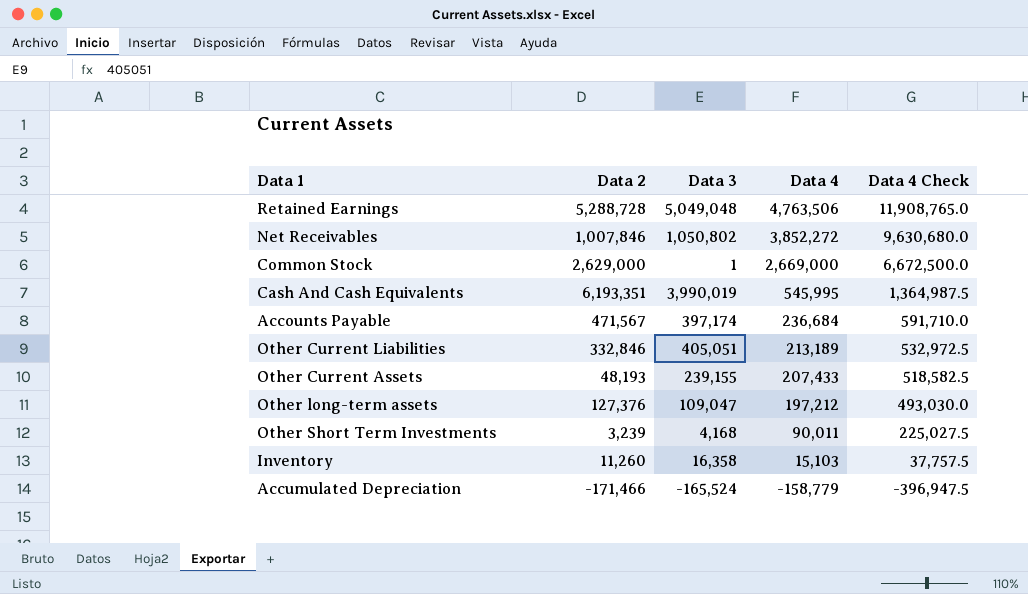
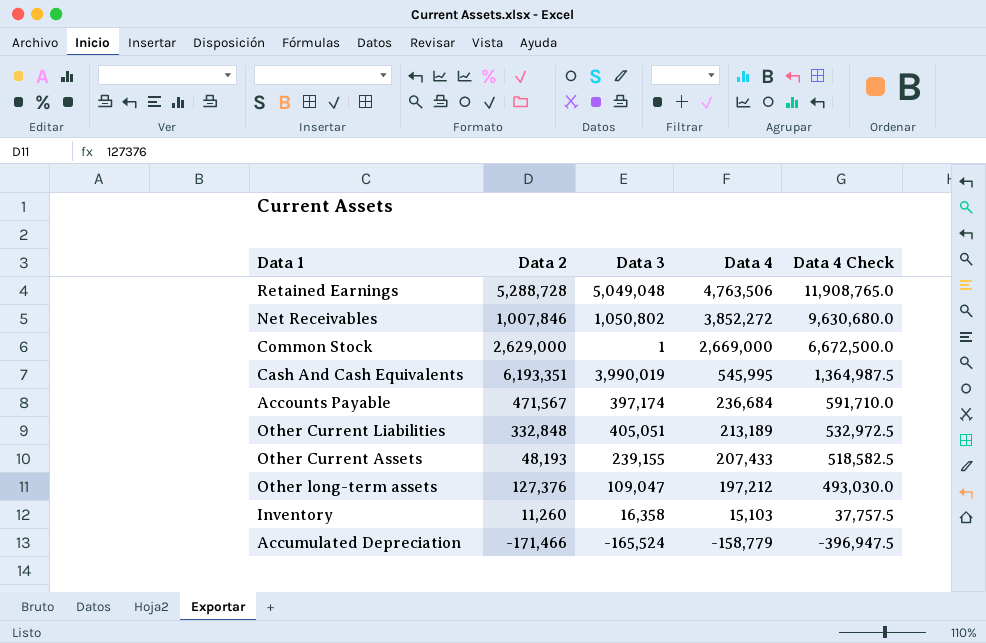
row Other Short Term Investments: 3,239 | 4,168 | 90,011 | 225,027.5 -> none
Other Current Liabilities | Data 2: 332,846 -> 332,848

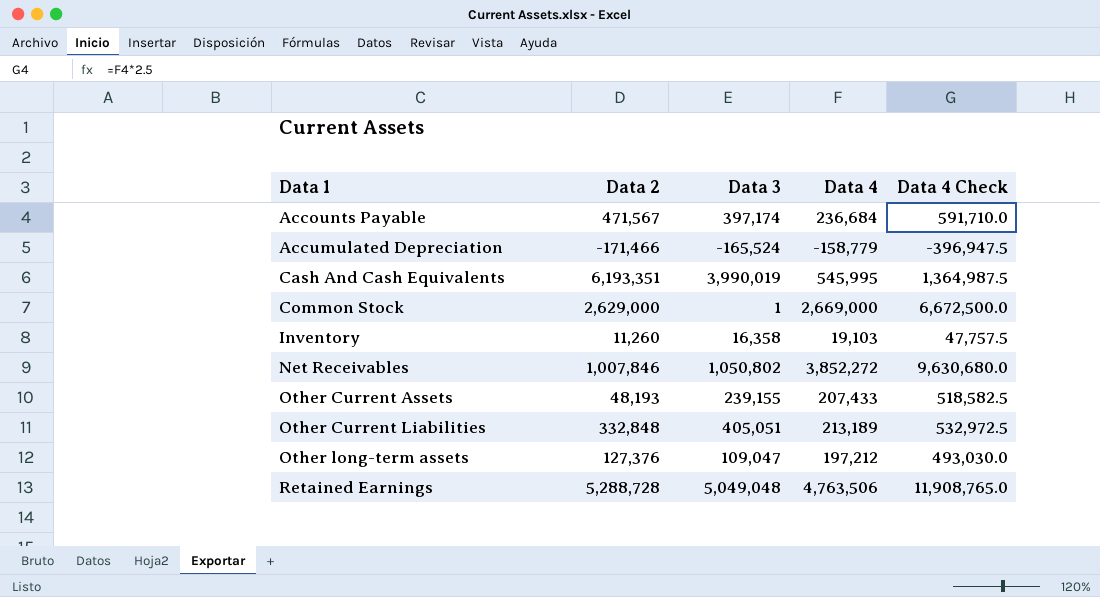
row order: Data 4 descending -> Data 1 ascending
Inventory | Data 4: 15,103 -> 19,103
Inventory | Data 4 Check: 37,757.5 -> 47,757.5

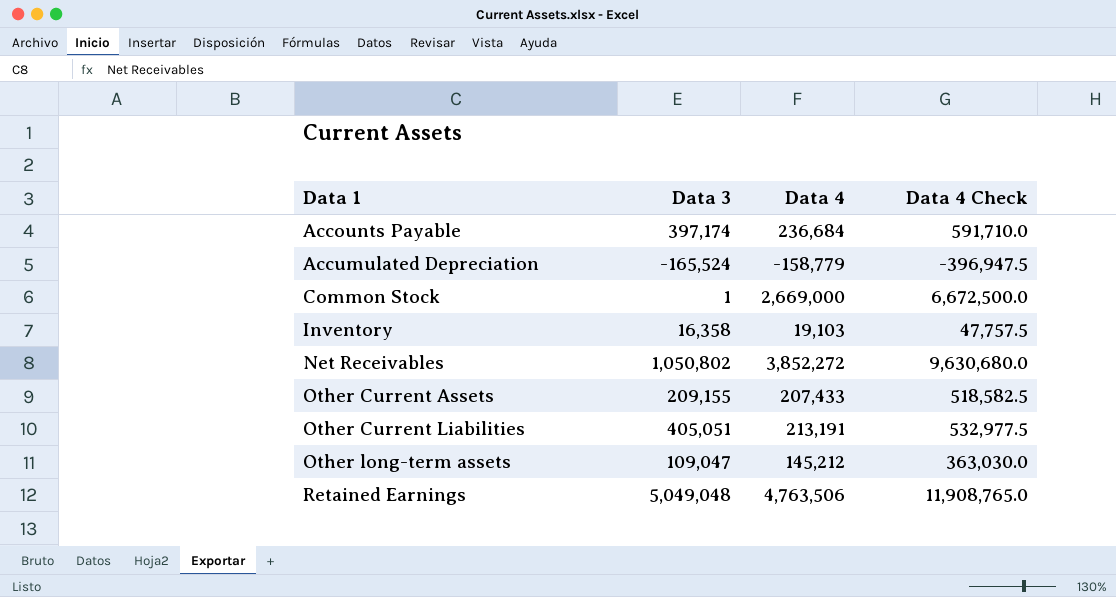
column Data 2 | position: 2 -> none
row Cash And Cash Equivalents: 6,193,351 | 3,990,019 | 545,995 | 1,364,987.5 -> none
Other Current Assets | Data 3: 239,155 -> 209,155
Other Current Liabilities | Data 4: 213,189 -> 213,191
Other Current Liabilities | Data 4 Check: 532,972.5 -> 532,977.5
Other long-term assets | Data 4: 197,212 -> 145,212
Other long-term assets | Data 4 Check: 493,030.0 -> 363,030.0

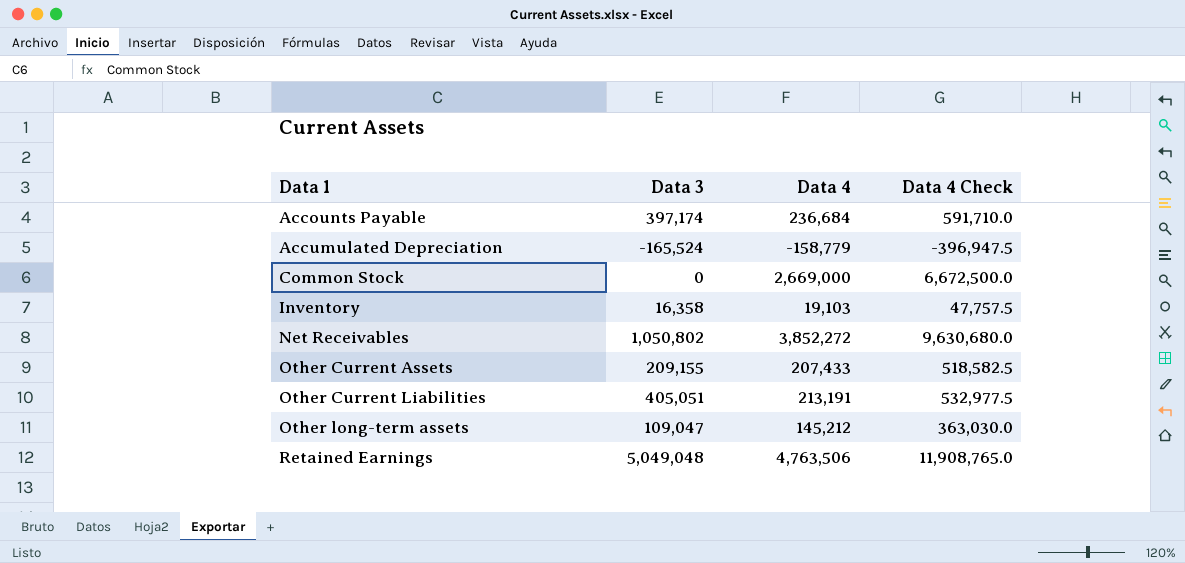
Common Stock | Data 3: 1 -> 0

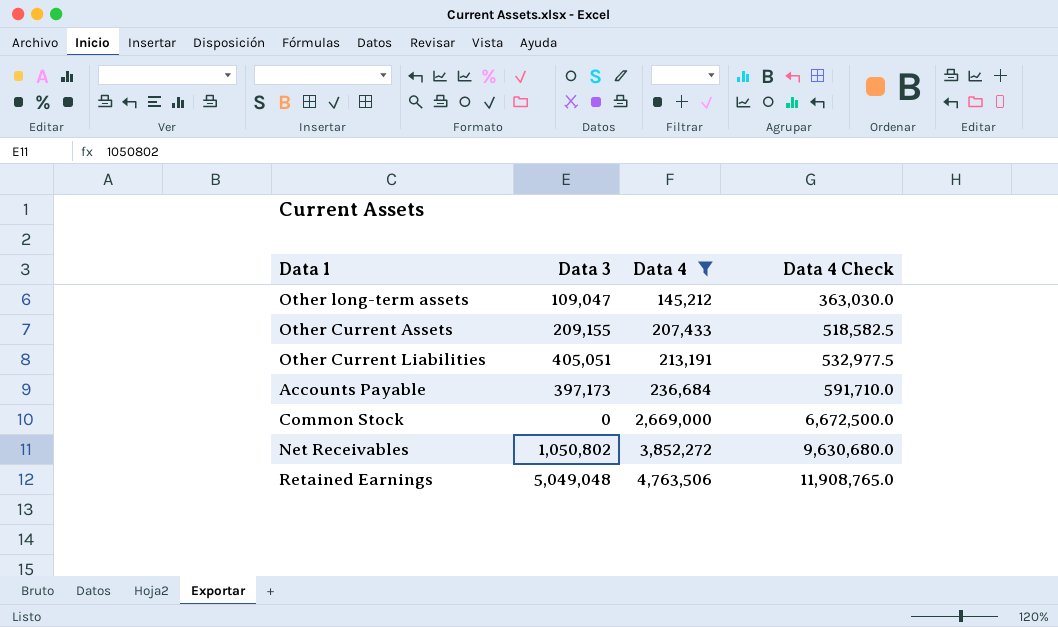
filter: none -> Data 4 >= 145,212
row order: Data 1 ascending -> Data 4 ascending
Accounts Payable | Data 3: 397,174 -> 397,173

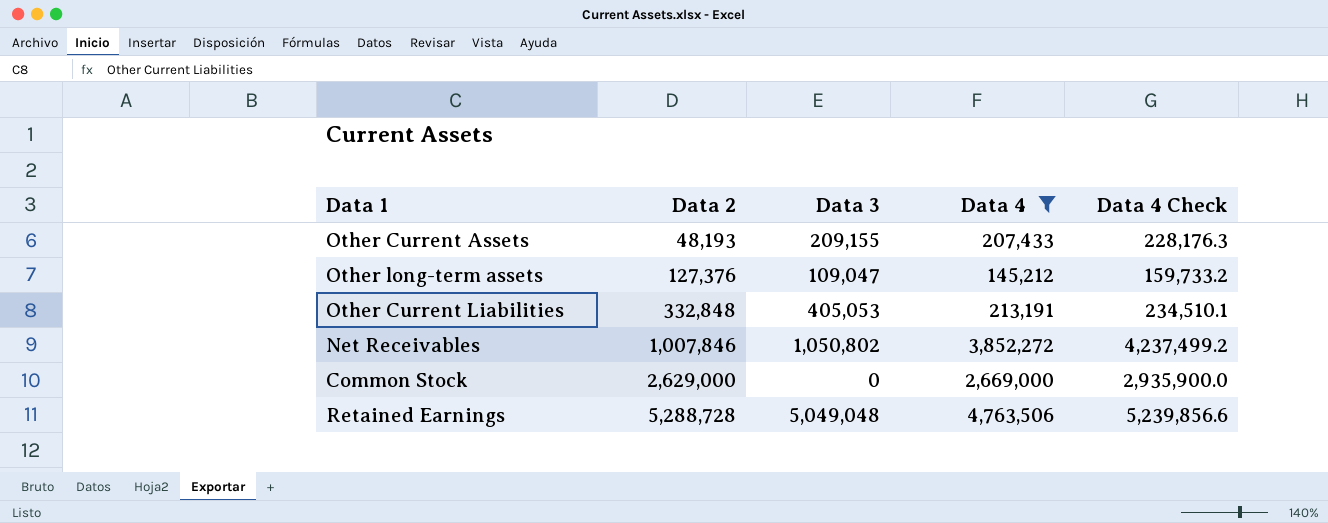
row order: Data 4 ascending -> Data 2 ascending
column Data 2 | position: none -> 2
column Data 4 Check | formula: [Data 4] * 2.5 -> [Data 4] * 1.1
row Accounts Payable: 397,173 | 236,684 | 591,710.0 -> none
Other Current Liabilities | Data 3: 405,051 -> 405,053

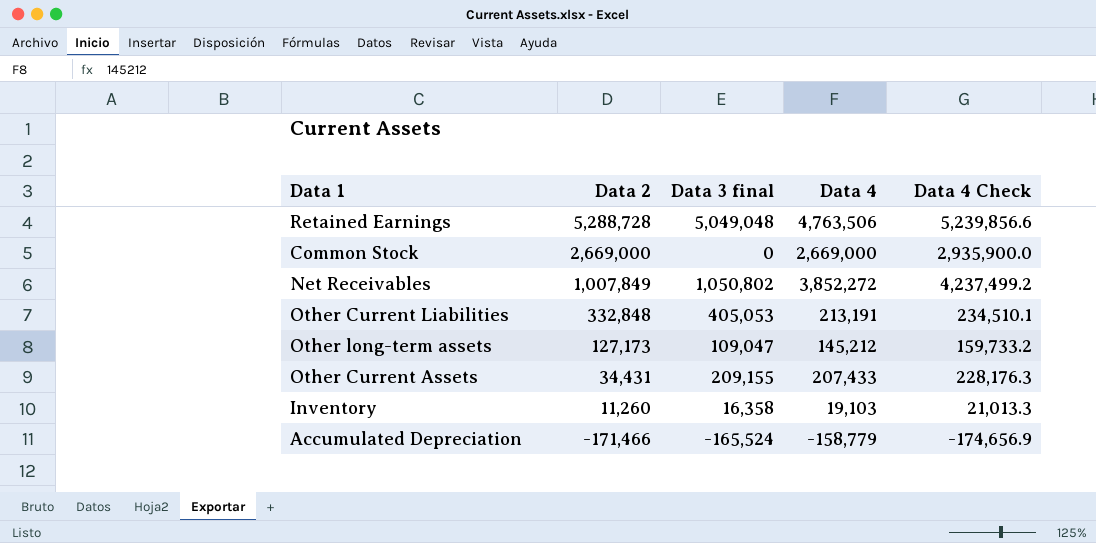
filter: Data 4 >= 145,212 -> none
row order: Data 2 ascending -> Data 2 descending
column name: Data 3 -> Data 3 final
Common Stock | Data 2: 2,629,000 -> 2,669,000
Net Receivables | Data 2: 1,007,846 -> 1,007,849
Other long-term assets | Data 2: 127,376 -> 127,173
Other Current Assets | Data 2: 48,193 -> 34,431

